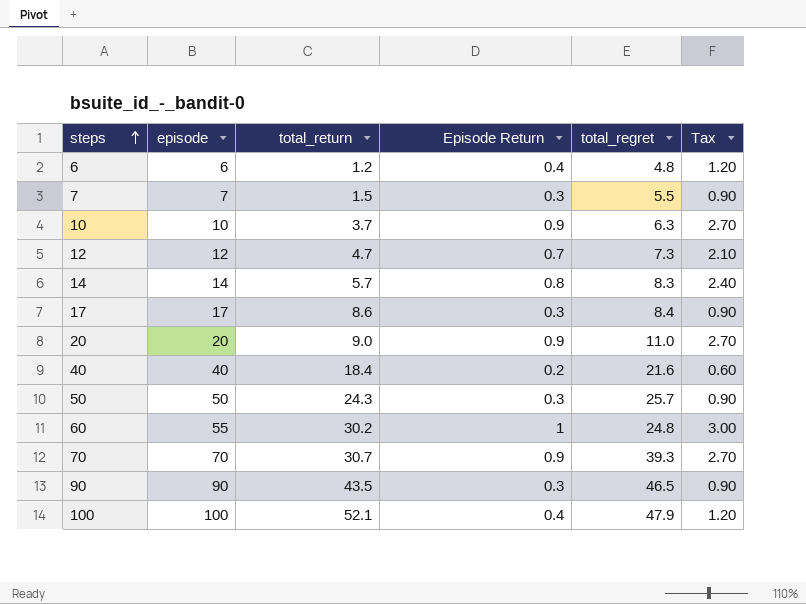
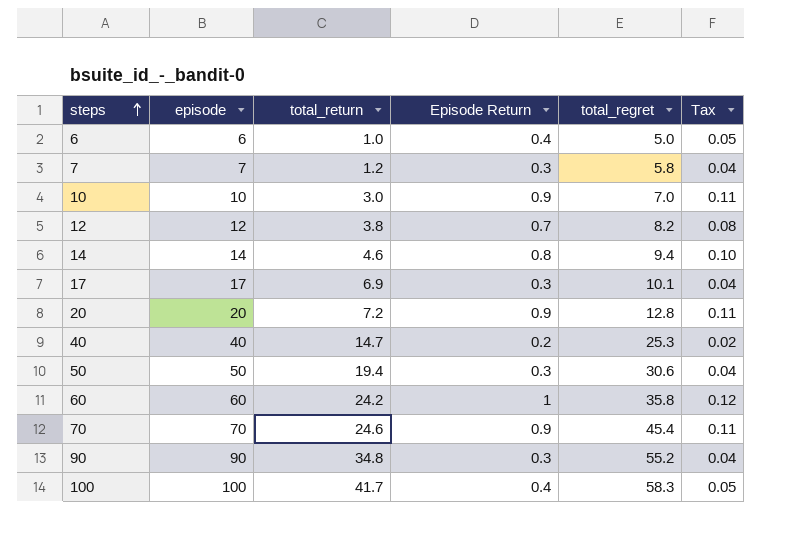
column Tax | formula: [Episode Return] * 3 -> [Episode Return] * 0.12
6 | total_return: 1.2 -> 1.0
6 | total_regret: 4.8 -> 5.0
7 | total_return: 1.5 -> 1.2
7 | total_regret: 5.5 -> 5.8
10 | total_return: 3.7 -> 3.0
10 | total_regret: 6.3 -> 7.0
12 | total_return: 4.7 -> 3.8
12 | total_regret: 7.3 -> 8.2
14 | total_return: 5.7 -> 4.6
14 | total_regret: 8.3 -> 9.4
17 | total_return: 8.6 -> 6.9
17 | total_regret: 8.4 -> 10.1
20 | total_return: 9.0 -> 7.2
20 | total_regret: 11.0 -> 12.8
40 | total_return: 18.4 -> 14.7
40 | total_regret: 21.6 -> 25.3
50 | total_return: 24.3 -> 19.4
50 | total_regret: 25.7 -> 30.6
60 | episode: 55 -> 60
60 | total_return: 30.2 -> 24.2
60 | total_regret: 24.8 -> 35.8
70 | total_return: 30.7 -> 24.6
70 | total_regret: 39.3 -> 45.4
90 | total_return: 43.5 -> 34.8
90 | total_regret: 46.5 -> 55.2
100 | total_return: 52.1 -> 41.7
100 | total_regret: 47.9 -> 58.3

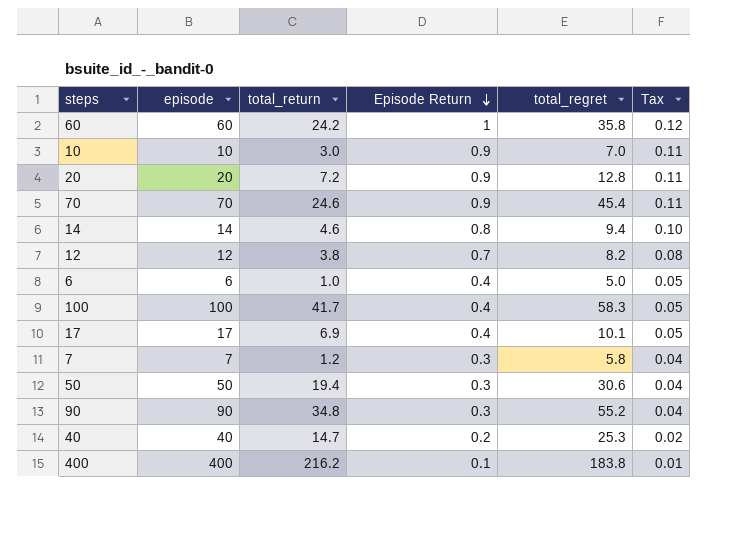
row order: steps ascending -> Episode Return descending
17 | Episode Return: 0.3 -> 0.4
17 | Tax: 0.04 -> 0.05
row 400: none -> 400 | 216.2 | 0.1 | 183.8 | 0.01

